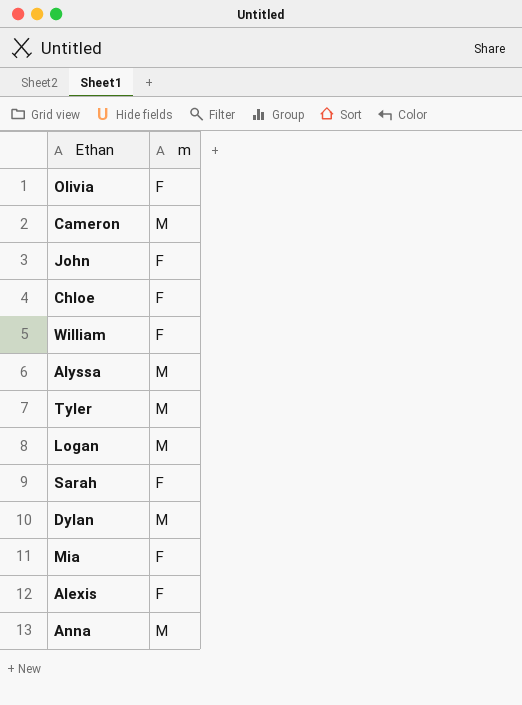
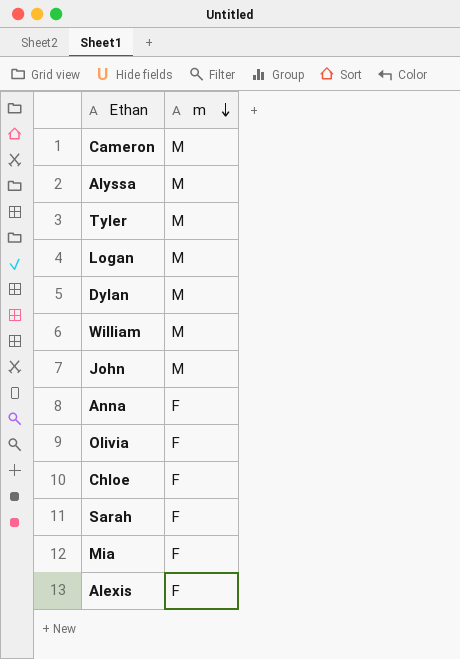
row order: none -> m descending
William | m: F -> M
John | m: F -> M
Anna | m: M -> F

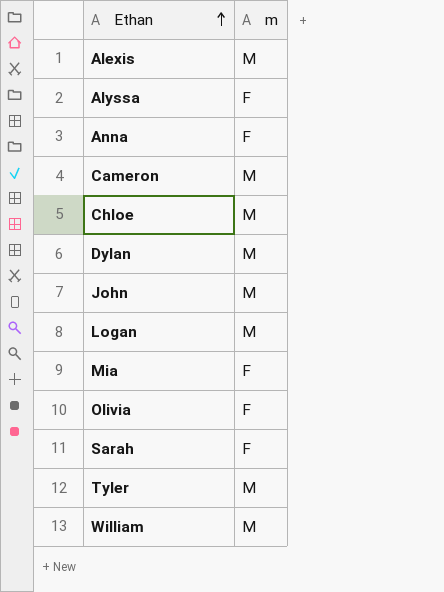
row order: m descending -> Ethan ascending
Alexis | m: F -> M
Alyssa | m: M -> F
Chloe | m: F -> M

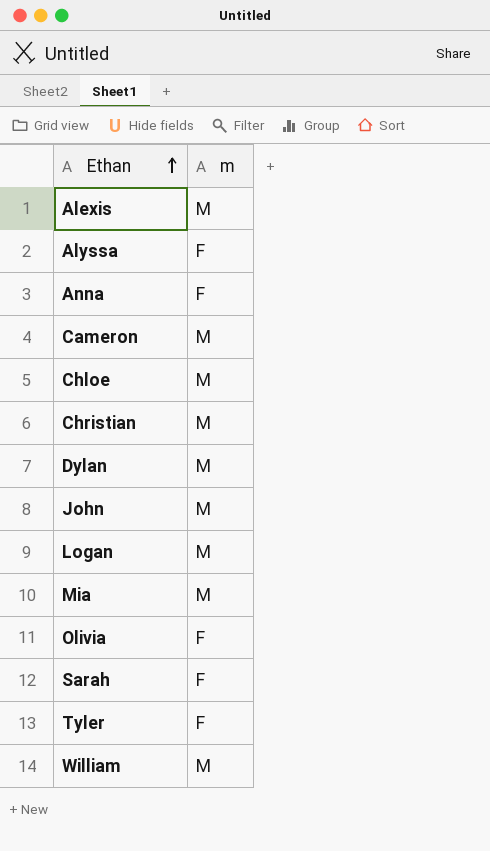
row Christian: none -> M
Mia | m: F -> M
Tyler | m: M -> F

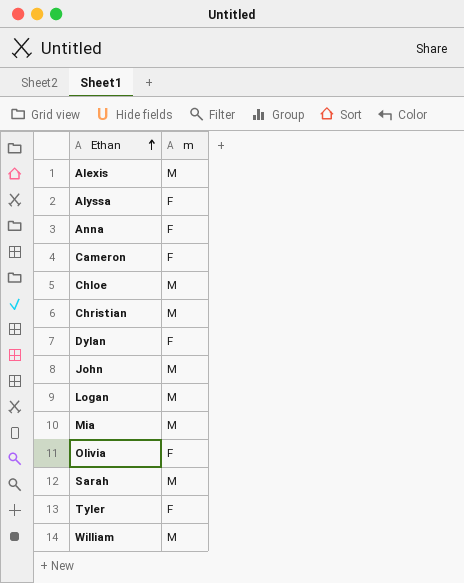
Cameron | m: M -> F
Dylan | m: M -> F
Sarah | m: F -> M

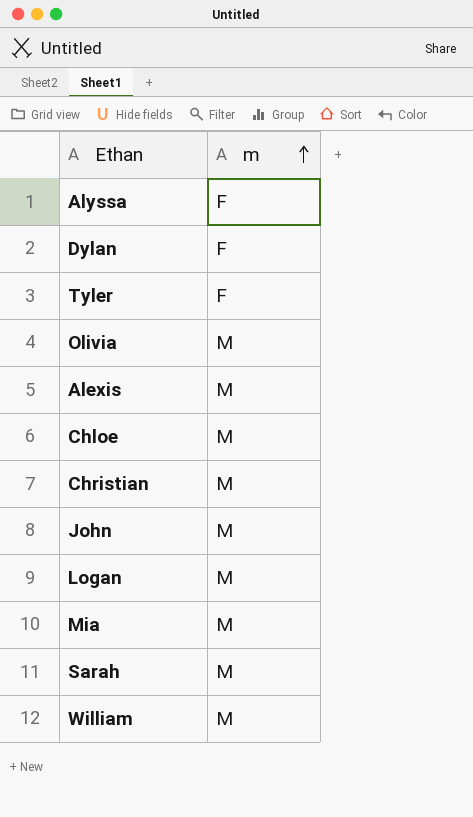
row order: Ethan ascending -> m ascending
row Anna: F -> none
row Cameron: F -> none
Olivia | m: F -> M

